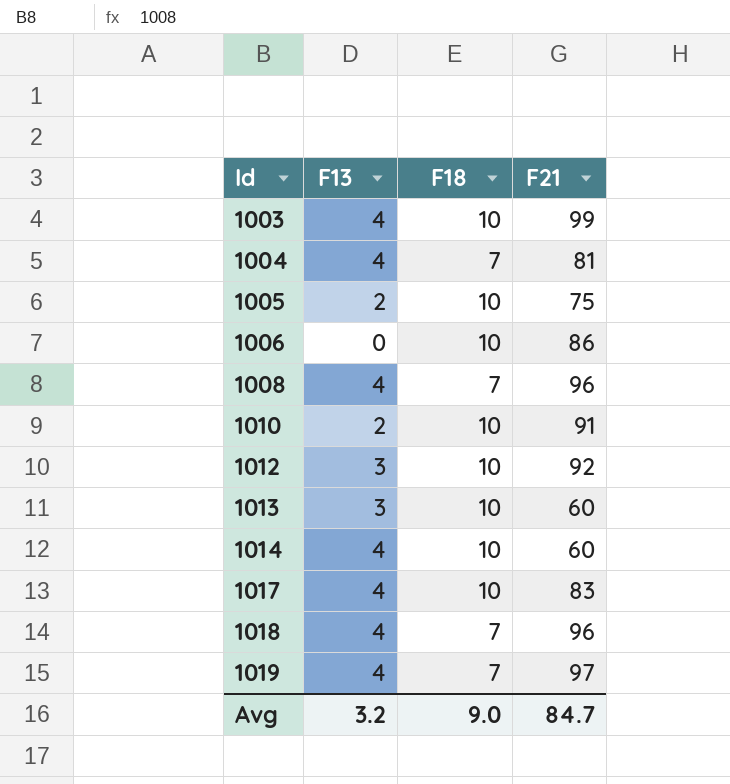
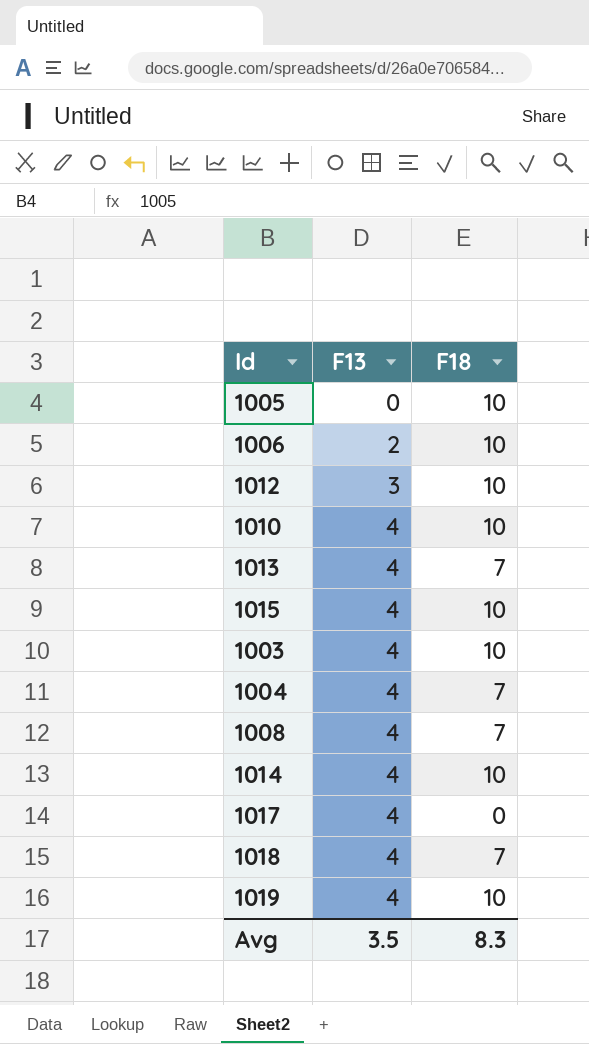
row order: Id ascending -> F13 ascending
column F21 | position: 4 -> none
1005 | F13: 2 -> 0
1006 | F13: 0 -> 2
1010 | F13: 2 -> 4
1013 | F13: 3 -> 4
1013 | F18: 10 -> 7
row 1015: none -> 4 | 10
1017 | F18: 10 -> 0
1019 | F18: 7 -> 10
Avg | F13: 3.2 -> 3.5
Avg | F18: 9.0 -> 8.3

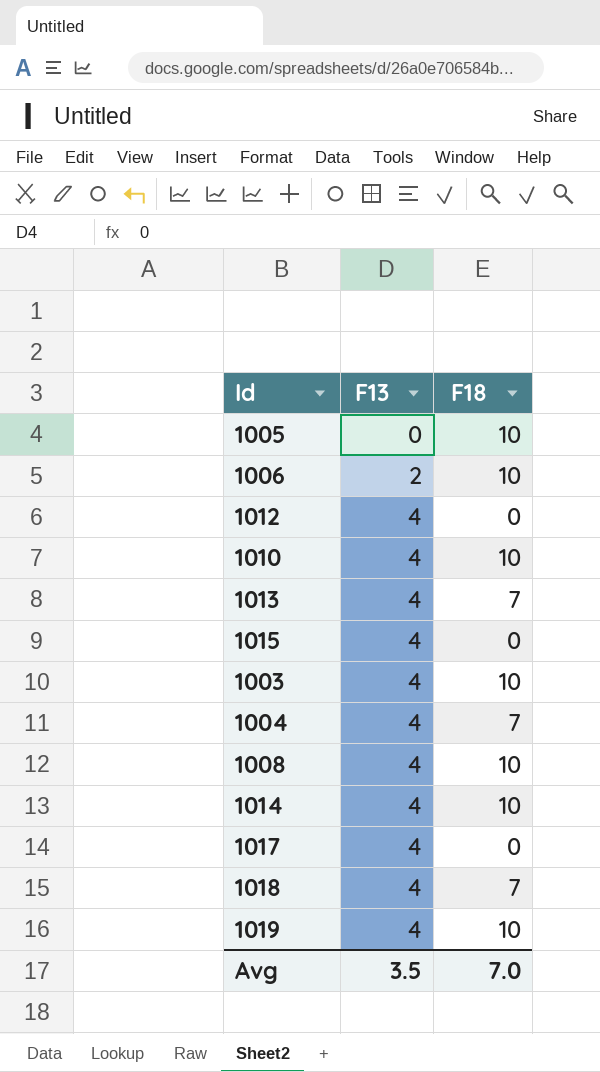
1012 | F13: 3 -> 4
1012 | F18: 10 -> 0
1015 | F18: 10 -> 0
1008 | F18: 7 -> 10
Avg | F18: 8.3 -> 7.0

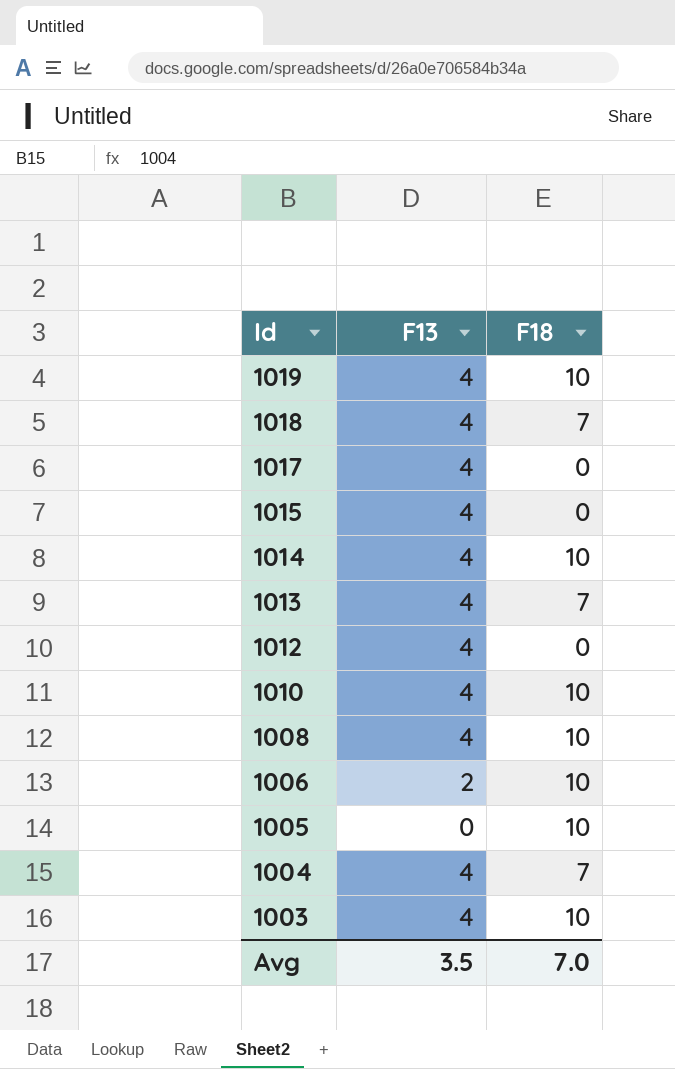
row order: F13 ascending -> Id descending

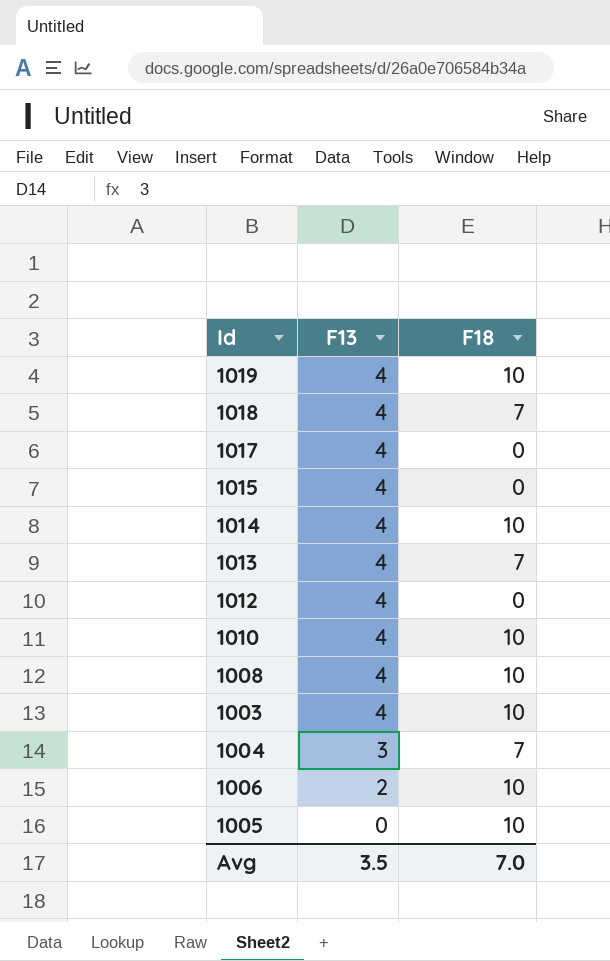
row order: Id descending -> F13 descending
1004 | F13: 4 -> 3

